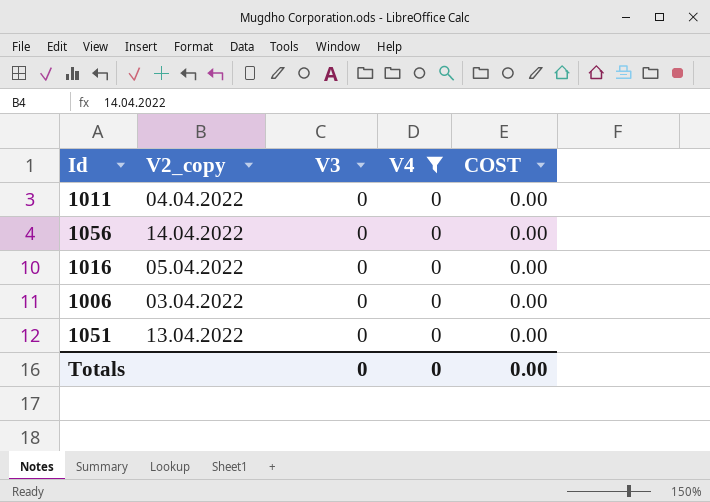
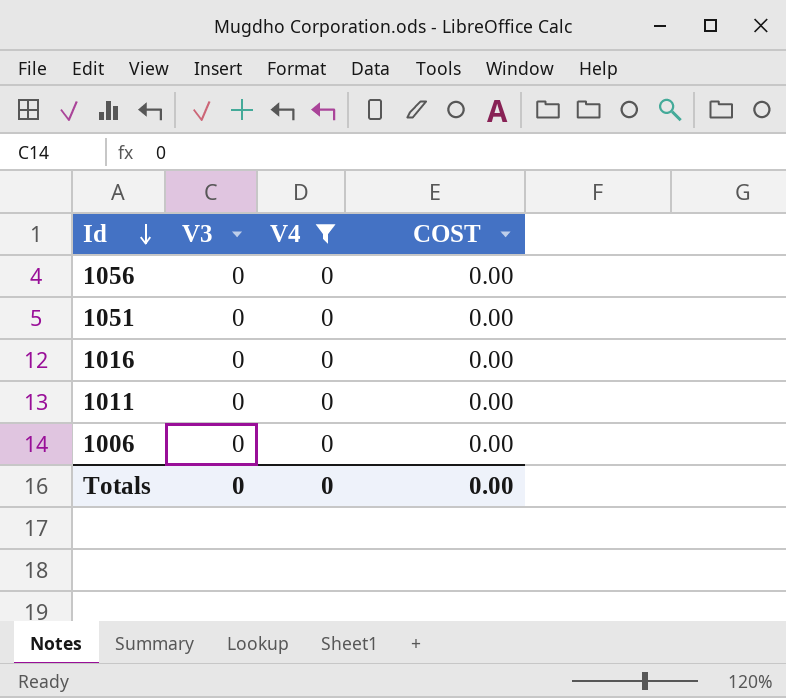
row order: none -> Id descending
column V2_copy | position: 2 -> none

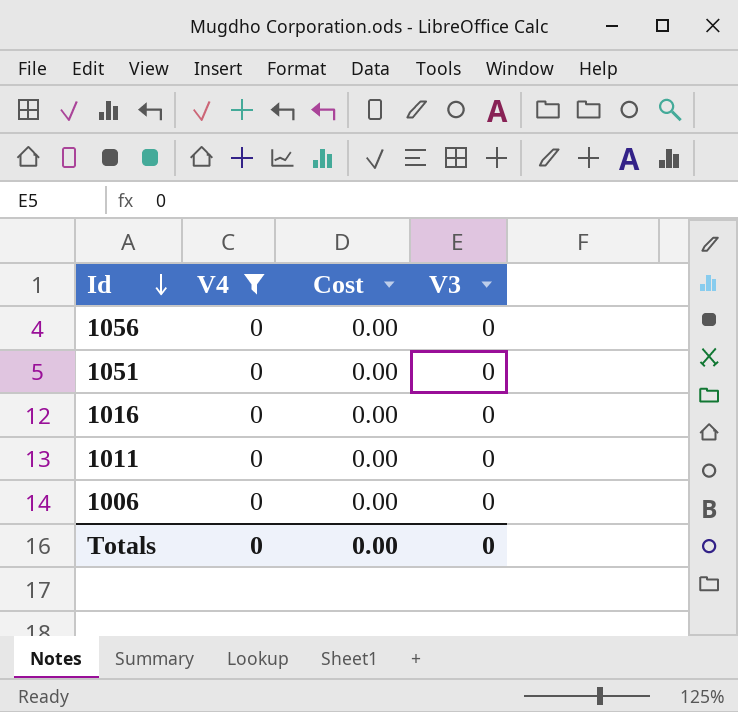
column name: COST -> Cost
column V3 | position: 2 -> 4

